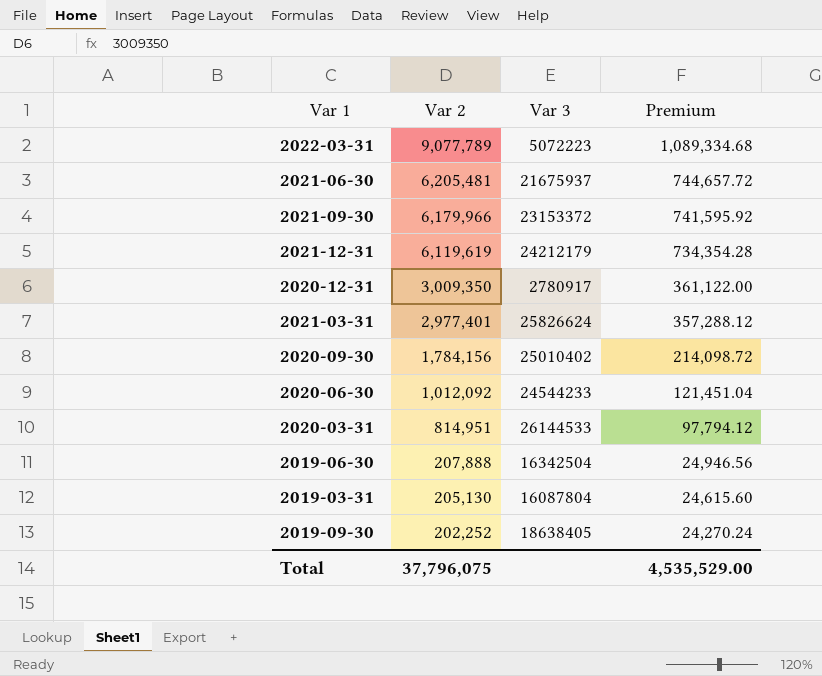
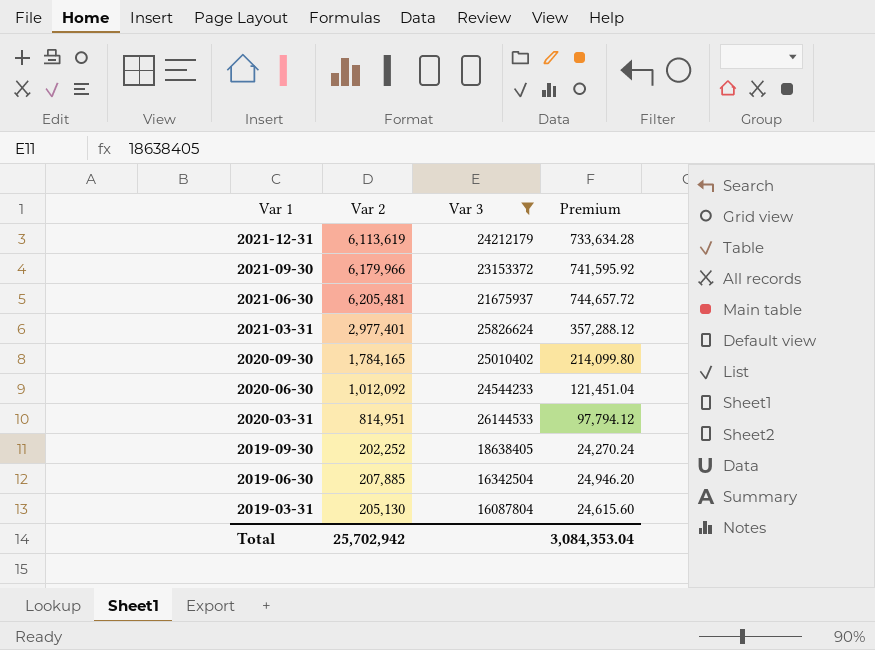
filter: none -> Var 3 >= 16087804
row order: Var 2 descending -> Var 1 descending
2021-12-31 | Var 2: 6,119,619 -> 6,113,619
2021-12-31 | Premium: 734,354.28 -> 733,634.28
2020-09-30 | Var 2: 1,784,156 -> 1,784,165
2020-09-30 | Premium: 214,098.72 -> 214,099.80
2019-06-30 | Var 2: 207,888 -> 207,885
2019-06-30 | Premium: 24,946.56 -> 24,946.20
Total | Var 2: 37,796,075 -> 25,702,942
Total | Premium: 4,535,529.00 -> 3,084,353.04

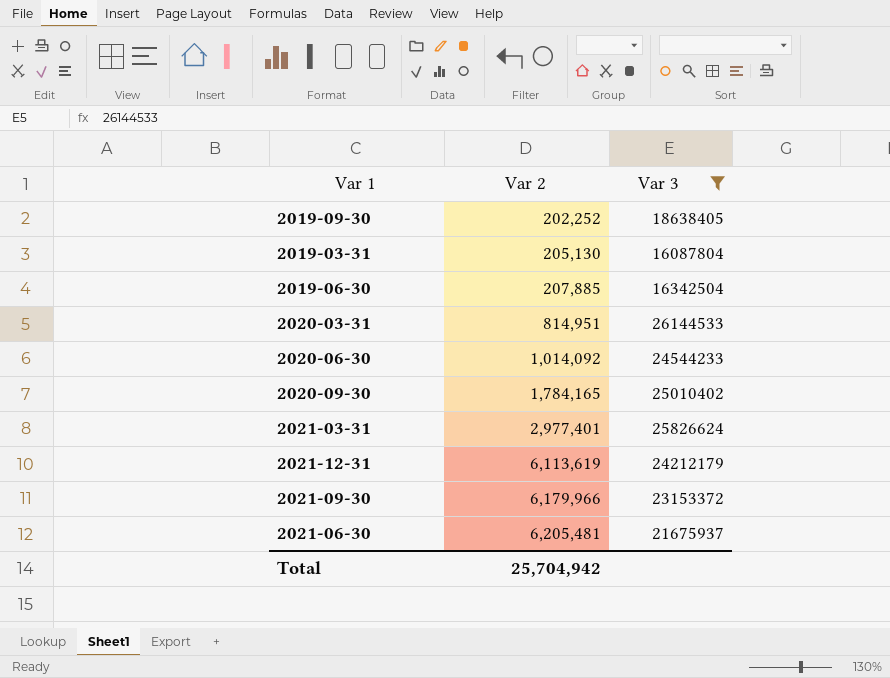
row order: Var 1 descending -> Var 2 ascending
column Premium | formula: [Var 2] * 0.12 -> none
2020-06-30 | Var 2: 1,012,092 -> 1,014,092
Total | Var 2: 25,702,942 -> 25,704,942

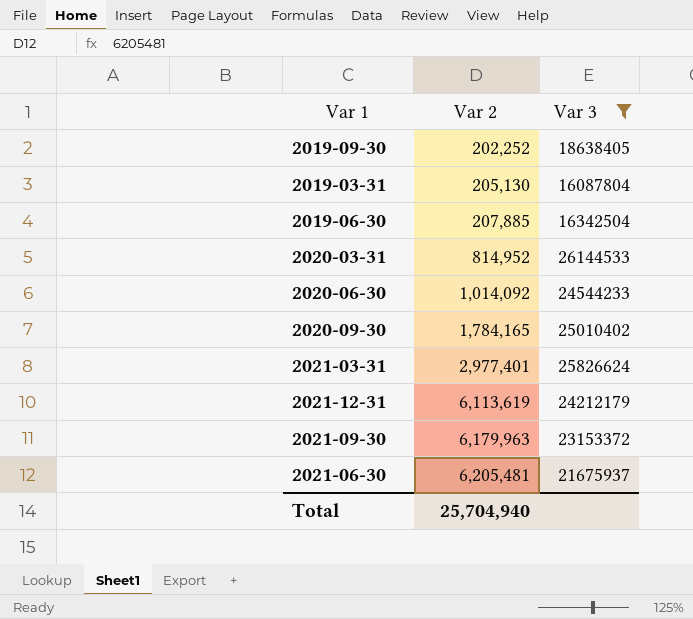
2020-03-31 | Var 2: 814,951 -> 814,952
2021-09-30 | Var 2: 6,179,966 -> 6,179,963
Total | Var 2: 25,704,942 -> 25,704,940

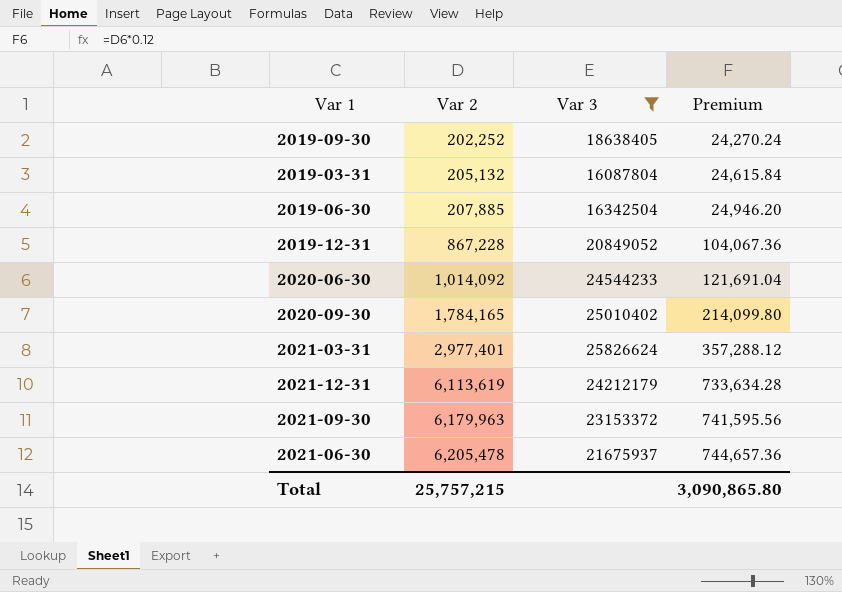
column Premium | formula: none -> [Var 2] * 0.12
row 2020-03-31: 814,952 | 26144533 -> none
2019-03-31 | Var 2: 205,130 -> 205,132
row 2019-12-31: none -> 867,228 | 20849052 | 104,067.36
2021-06-30 | Var 2: 6,205,481 -> 6,205,478
Total | Var 2: 25,704,940 -> 25,757,215

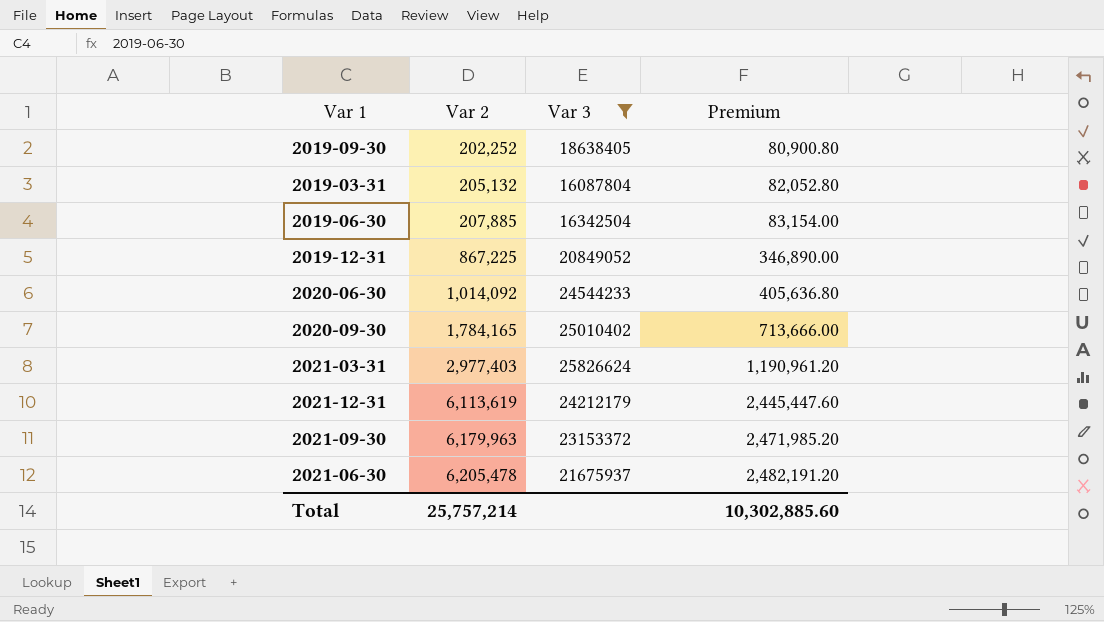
column Premium | formula: [Var 2] * 0.12 -> [Var 2] * 0.4
2019-12-31 | Var 2: 867,228 -> 867,225
2021-03-31 | Var 2: 2,977,401 -> 2,977,403
Total | Var 2: 25,757,215 -> 25,757,214
Total | Premium: 3,090,865.80 -> 10,302,885.60

